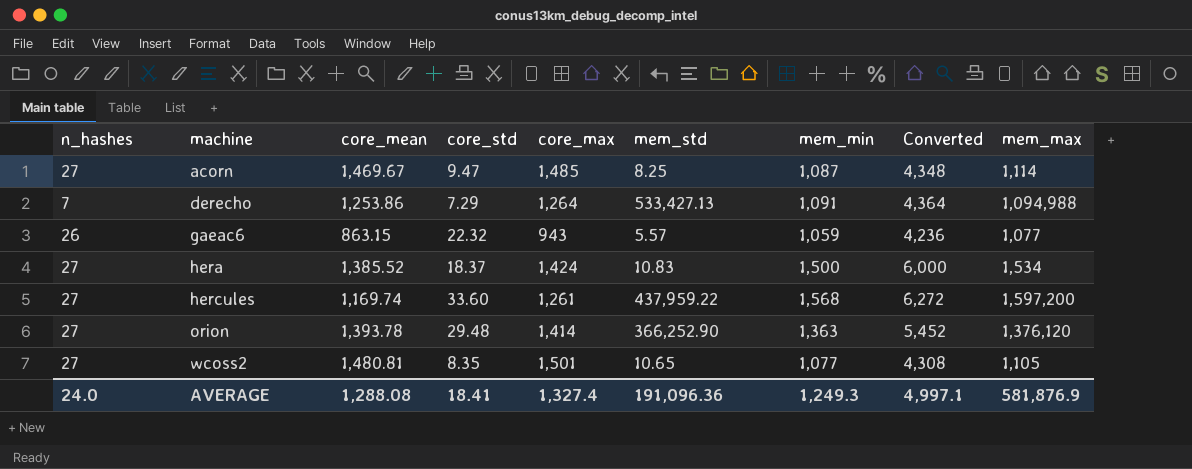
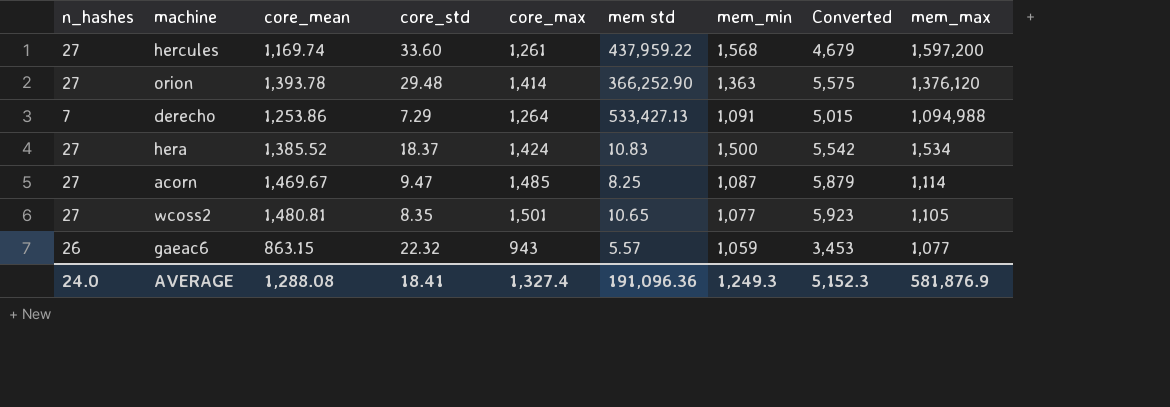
row order: machine ascending -> mem_max descending
column name: mem_std -> mem std
column Converted | formula: [mem_min] * 4 -> [core_mean] * 4
AVERAGE | Converted: 4,997.1 -> 5,152.3

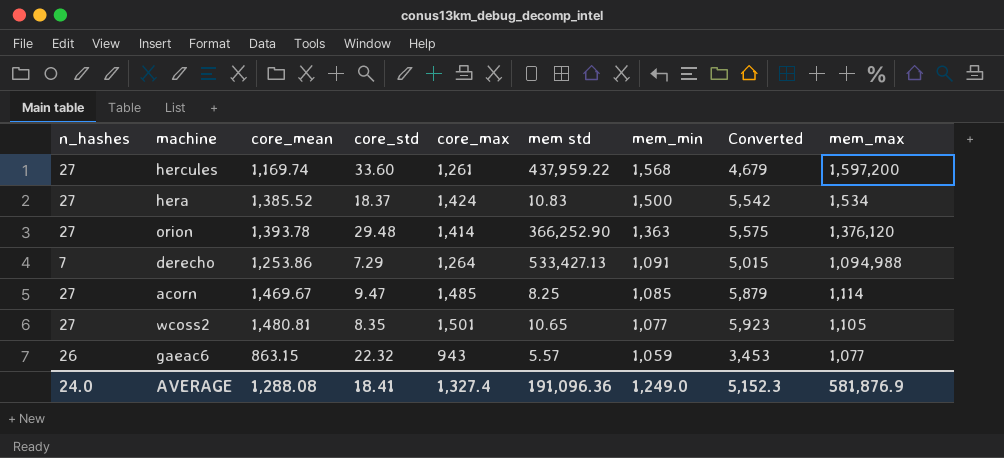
row order: mem_max descending -> mem_min descending
acorn | mem_min: 1,087 -> 1,085
AVERAGE | mem_min: 1,249.3 -> 1,249.0

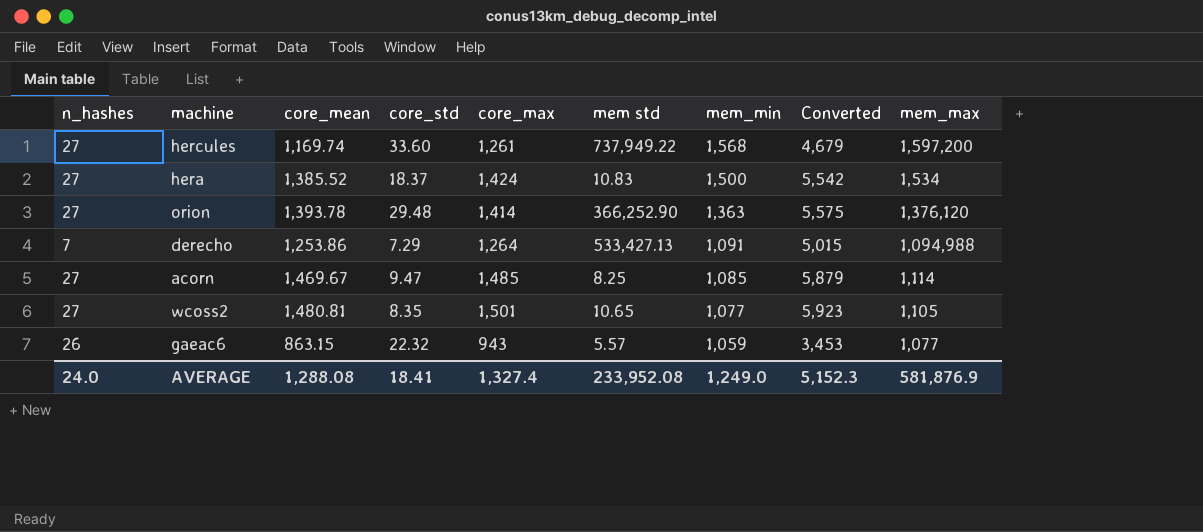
hercules | mem std: 437,959.22 -> 737,949.22
AVERAGE | mem std: 191,096.36 -> 233,952.08

